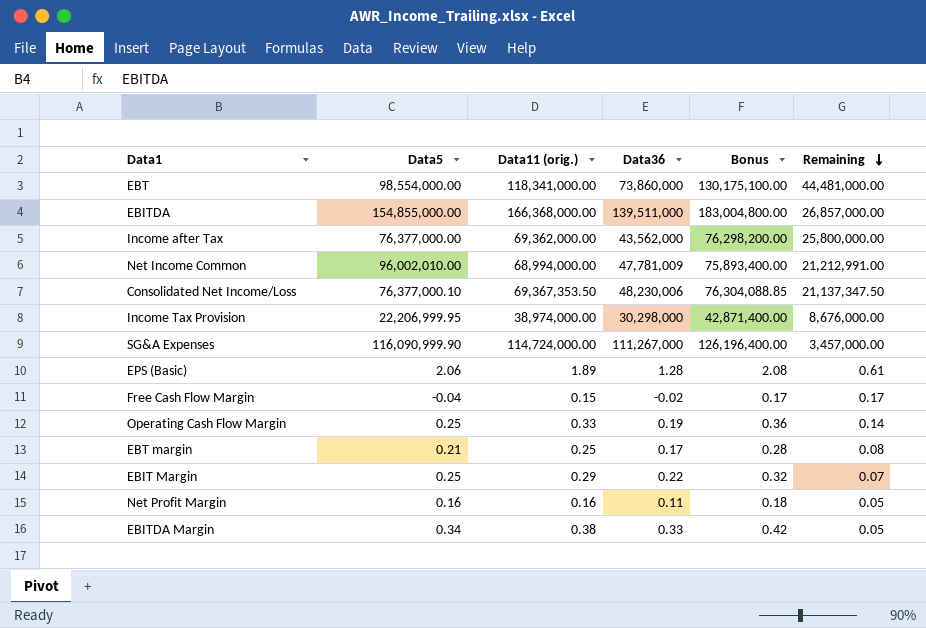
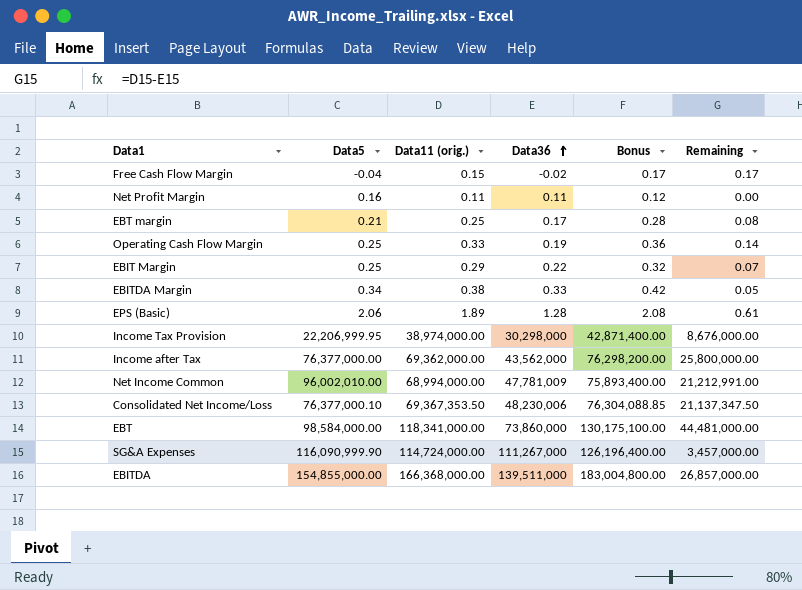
row order: Remaining descending -> Data36 ascending
Net Profit Margin | Data11 (orig.): 0.16 -> 0.11
Net Profit Margin | Bonus: 0.18 -> 0.12
Net Profit Margin | Remaining: 0.05 -> 0.00
EBT | Data5: 98,554,000.00 -> 98,584,000.00

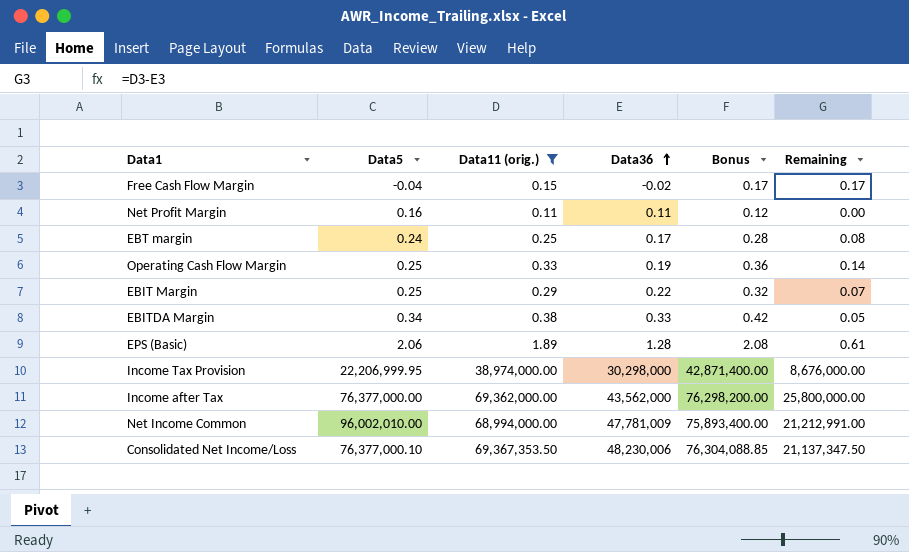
filter: none -> Data11 (orig.) <= 69,367,353.50
EBT margin | Data5: 0.21 -> 0.24

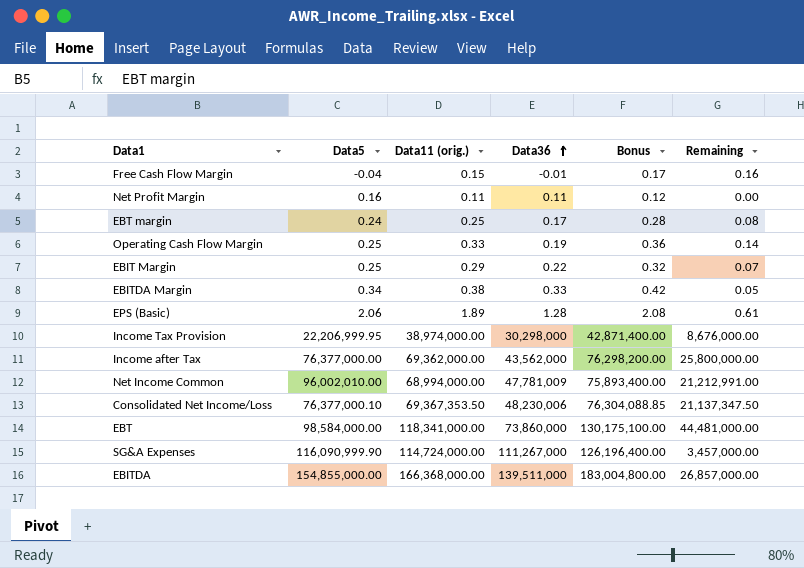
filter: Data11 (orig.) <= 69,367,353.50 -> none
Free Cash Flow Margin | Data36: -0.02 -> -0.01
Free Cash Flow Margin | Remaining: 0.17 -> 0.16

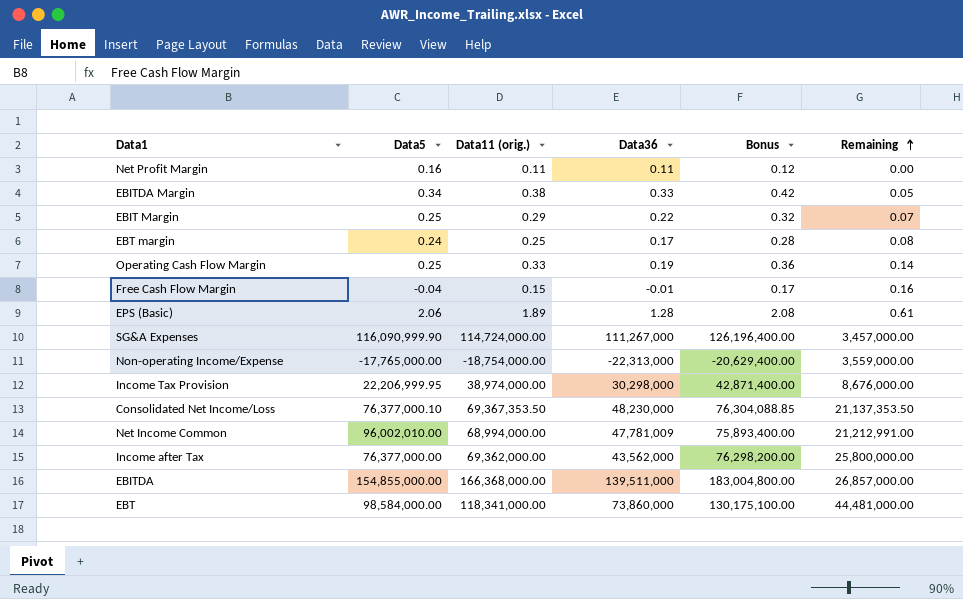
row order: Data36 ascending -> Remaining ascending
row Non-operating Income/Expense: none -> -17,765,000.00 | -18,754,000.00 | -22,313,000 | -20,629,400.00 | 3,559,000.00
Consolidated Net Income/Loss | Data36: 48,230,006 -> 48,230,000
Consolidated Net Income/Loss | Remaining: 21,137,347.50 -> 21,137,353.50

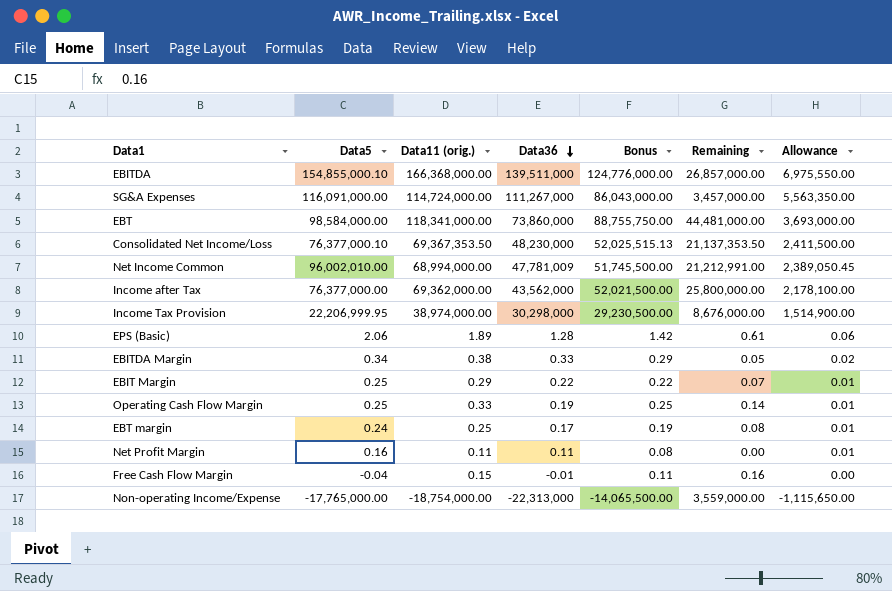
row order: Remaining ascending -> Data36 descending
column Bonus | formula: [Data11 (orig.)] * 1.1 -> [Data11 (orig.)] * 0.75
column Allowance | formula: none -> [Data36] * 0.05
EBITDA | Data5: 154,855,000.00 -> 154,855,000.10
SG&A Expenses | Data5: 116,090,999.90 -> 116,091,000.00

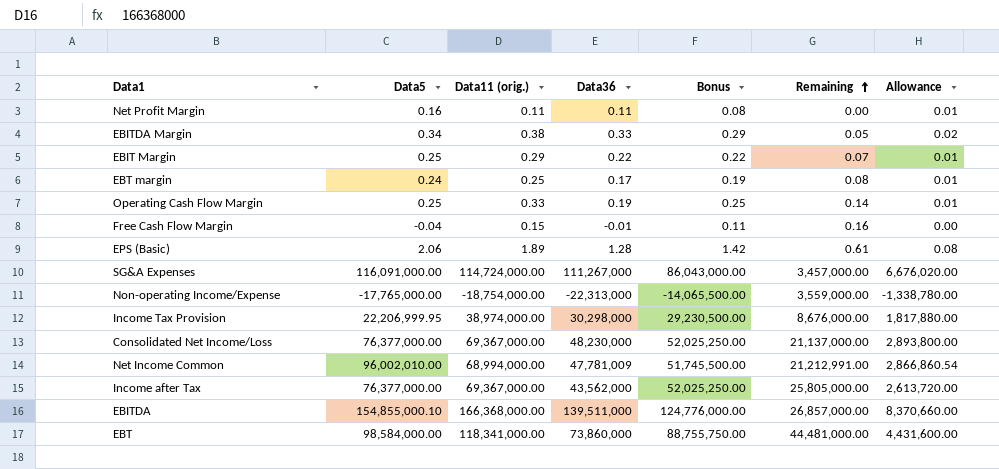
row order: Data36 descending -> Remaining ascending
column Allowance | formula: [Data36] * 0.05 -> [Data36] * 0.06
Consolidated Net Income/Loss | Data5: 76,377,000.10 -> 76,377,000.00
Consolidated Net Income/Loss | Data11 (orig.): 69,367,353.50 -> 69,367,000.00
Consolidated Net Income/Loss | Bonus: 52,025,515.13 -> 52,025,250.00
Consolidated Net Income/Loss | Remaining: 21,137,353.50 -> 21,137,000.00
Income after Tax | Data11 (orig.): 69,362,000.00 -> 69,367,000.00
Income after Tax | Bonus: 52,021,500.00 -> 52,025,250.00
Income after Tax | Remaining: 25,800,000.00 -> 25,805,000.00

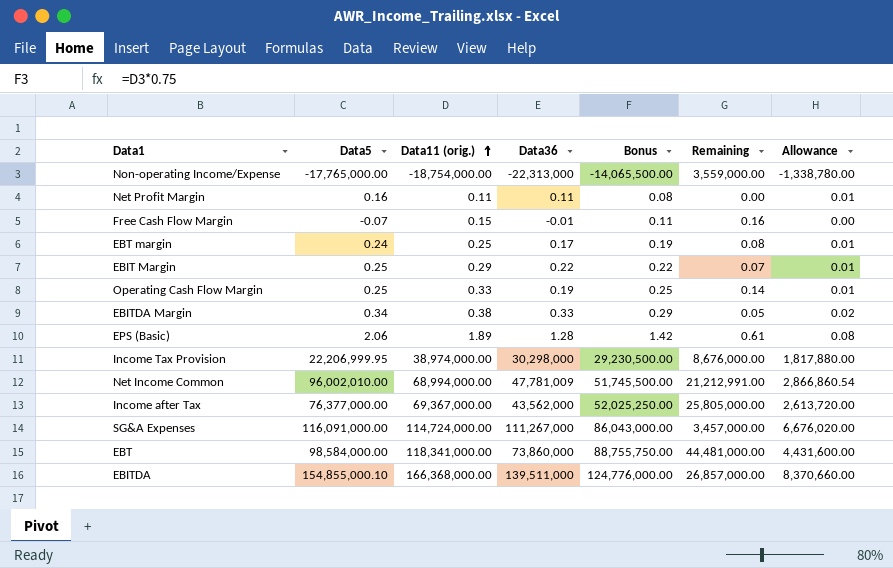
row order: Remaining ascending -> Data11 (orig.) ascending
row Consolidated Net Income/Loss: 76,377,000.00 | 69,367,000.00 | 48,230,000 | 52,025,250.00 | 21,137,000.00 | 2,893,800.00 -> none
Free Cash Flow Margin | Data5: -0.04 -> -0.07

